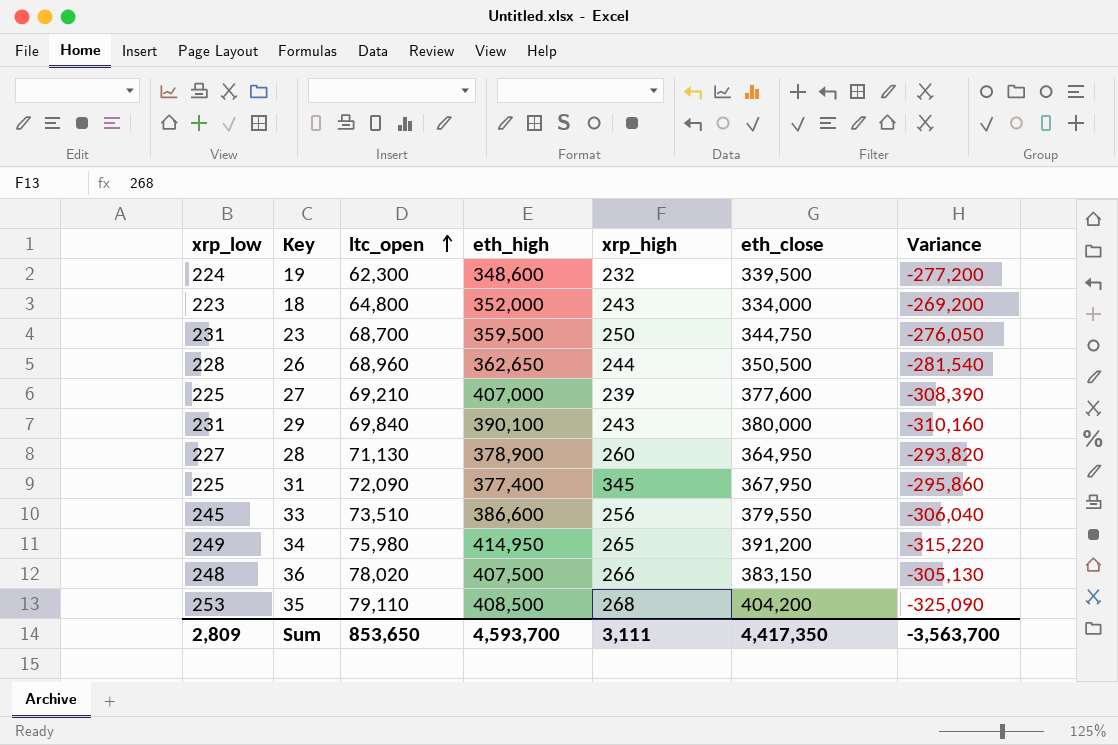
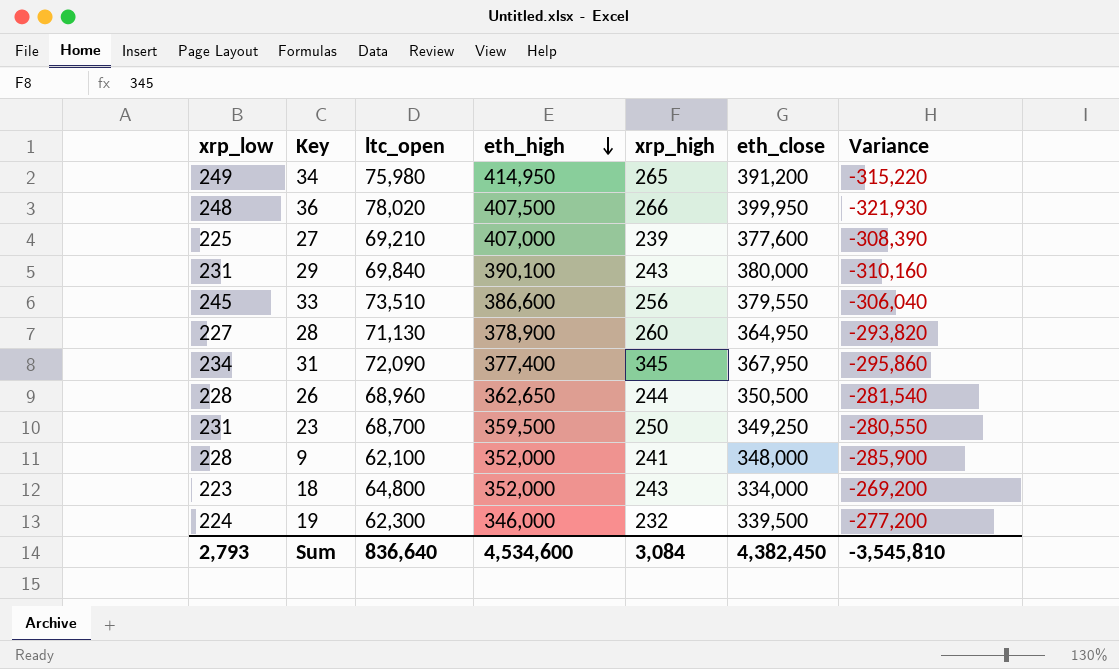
row order: ltc_open ascending -> eth_high descending
row 35: 253 | 79,110 | 408,500 | 268 | 404,200 | -325,090 -> none
36 | eth_close: 383,150 -> 399,950
36 | Variance: -305,130 -> -321,930
31 | xrp_low: 225 -> 234
23 | eth_close: 344,750 -> 349,250
23 | Variance: -276,050 -> -280,550
row 9: none -> 228 | 62,100 | 352,000 | 241 | 348,000 | -285,900
19 | eth_high: 348,600 -> 346,000
Sum | xrp_low: 2,809 -> 2,793
Sum | ltc_open: 853,650 -> 836,640
Sum | eth_high: 4,593,700 -> 4,534,600
Sum | xrp_high: 3,111 -> 3,084
Sum | eth_close: 4,417,350 -> 4,382,450
Sum | Variance: -3,563,700 -> -3,545,810

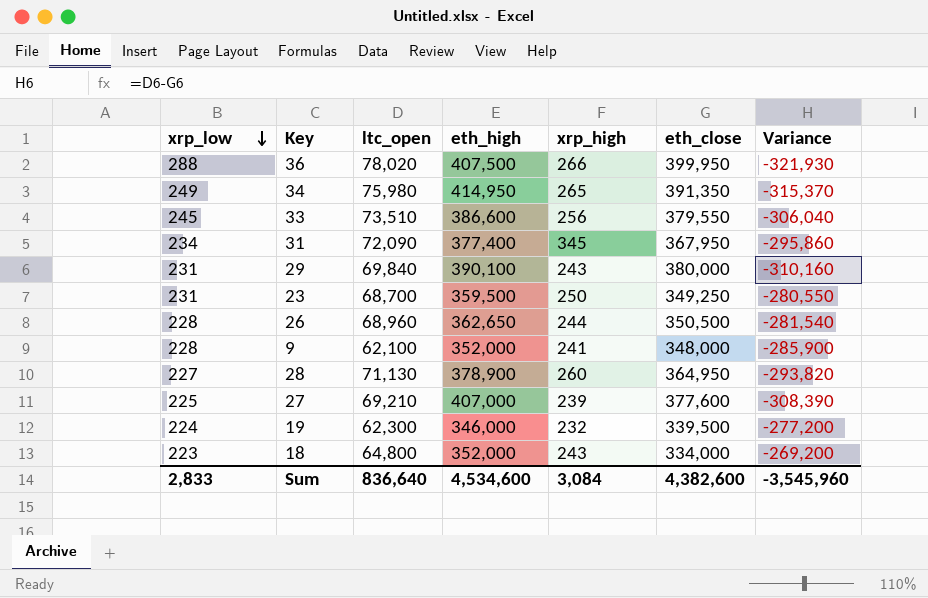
row order: eth_high descending -> xrp_low descending
36 | xrp_low: 248 -> 288
34 | eth_close: 391,200 -> 391,350
34 | Variance: -315,220 -> -315,370
Sum | xrp_low: 2,793 -> 2,833
Sum | eth_close: 4,382,450 -> 4,382,600
Sum | Variance: -3,545,810 -> -3,545,960

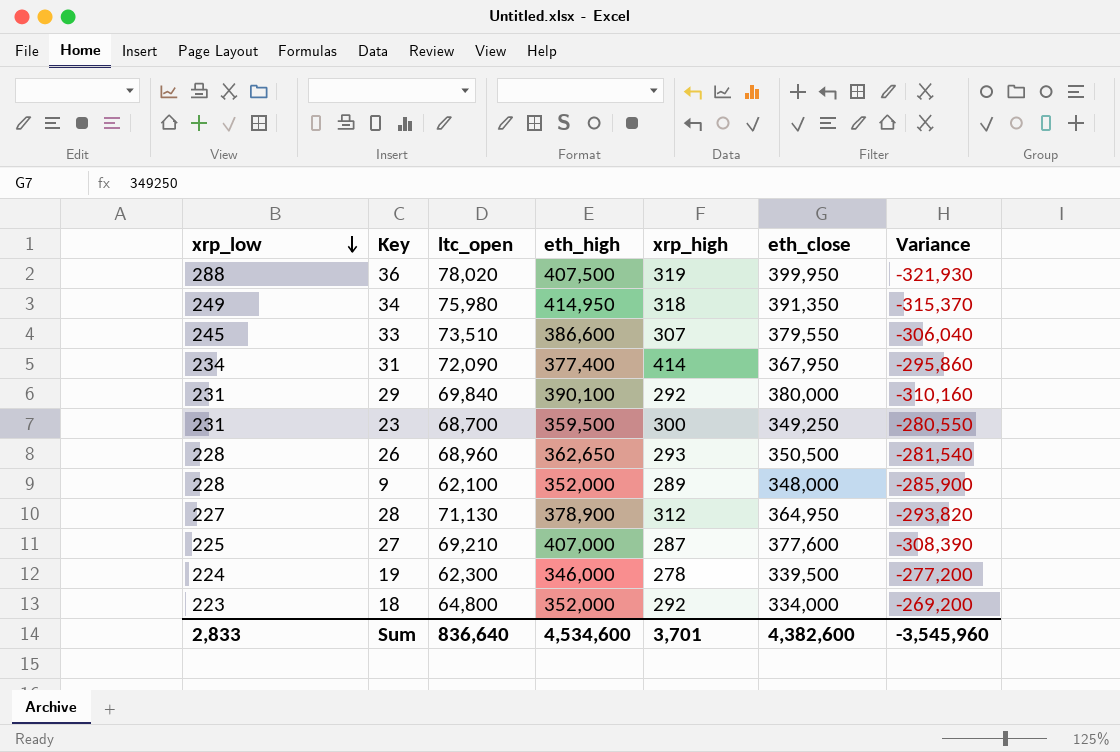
36 | xrp_high: 266 -> 319
34 | xrp_high: 265 -> 318
33 | xrp_high: 256 -> 307
31 | xrp_high: 345 -> 414
29 | xrp_high: 243 -> 292
23 | xrp_high: 250 -> 300
26 | xrp_high: 244 -> 293
9 | xrp_high: 241 -> 289
28 | xrp_high: 260 -> 312
27 | xrp_high: 239 -> 287
19 | xrp_high: 232 -> 278
18 | xrp_high: 243 -> 292
Sum | xrp_high: 3,084 -> 3,701

